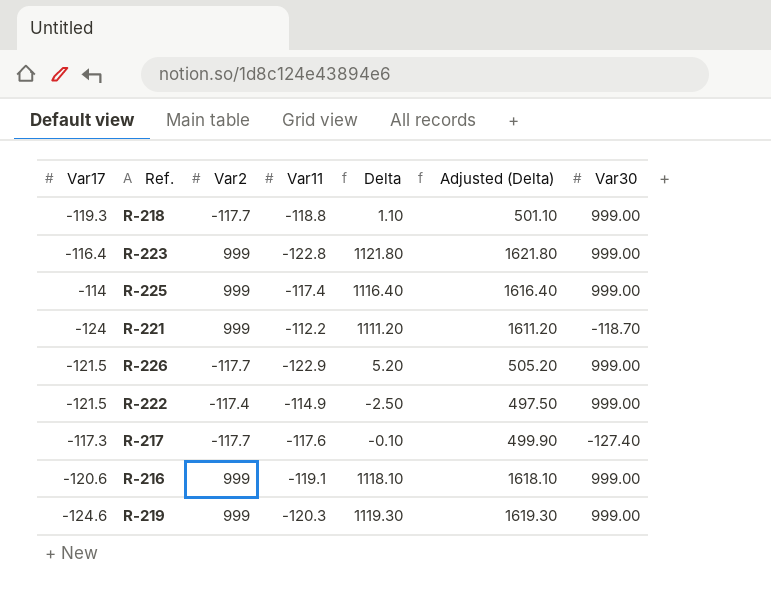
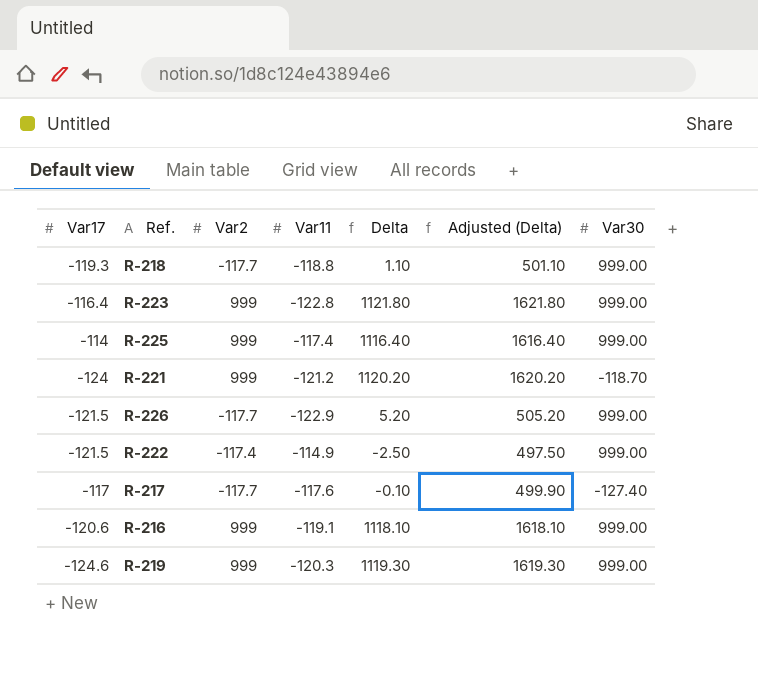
R-221 | Var11: -112.2 -> -121.2
R-221 | Delta: 1111.20 -> 1120.20
R-221 | Adjusted (Delta): 1611.20 -> 1620.20
R-217 | Var17: -117.3 -> -117

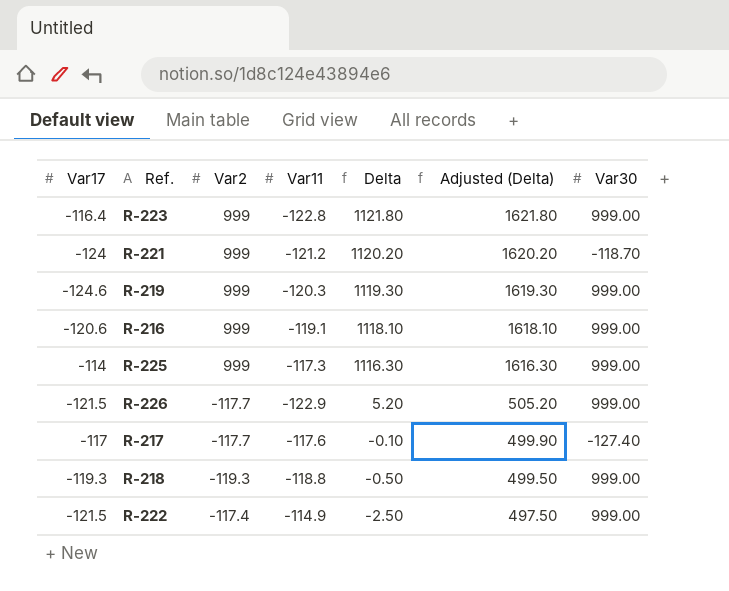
row order: none -> Delta descending
R-225 | Var11: -117.4 -> -117.3
R-225 | Delta: 1116.40 -> 1116.30
R-225 | Adjusted (Delta): 1616.40 -> 1616.30
R-218 | Var2: -117.7 -> -119.3
R-218 | Delta: 1.10 -> -0.50
R-218 | Adjusted (Delta): 501.10 -> 499.50

